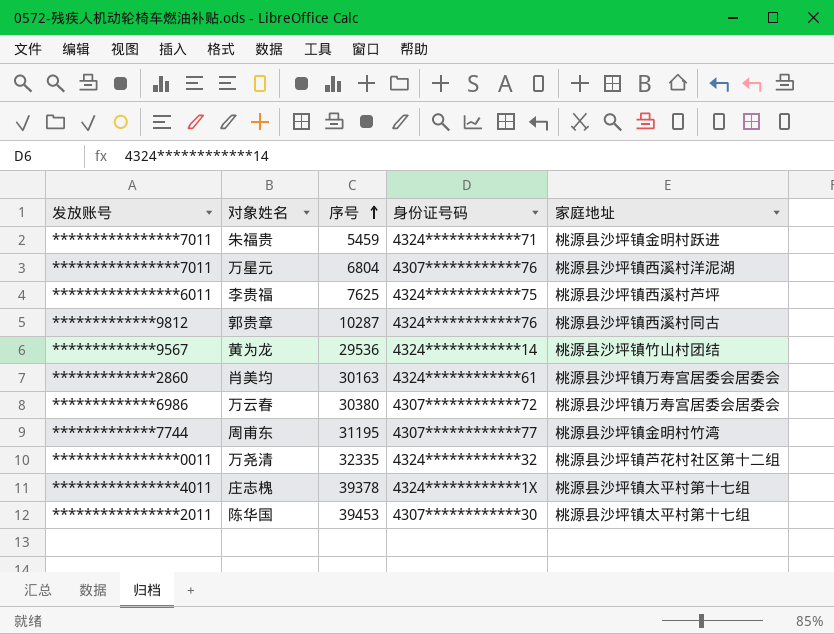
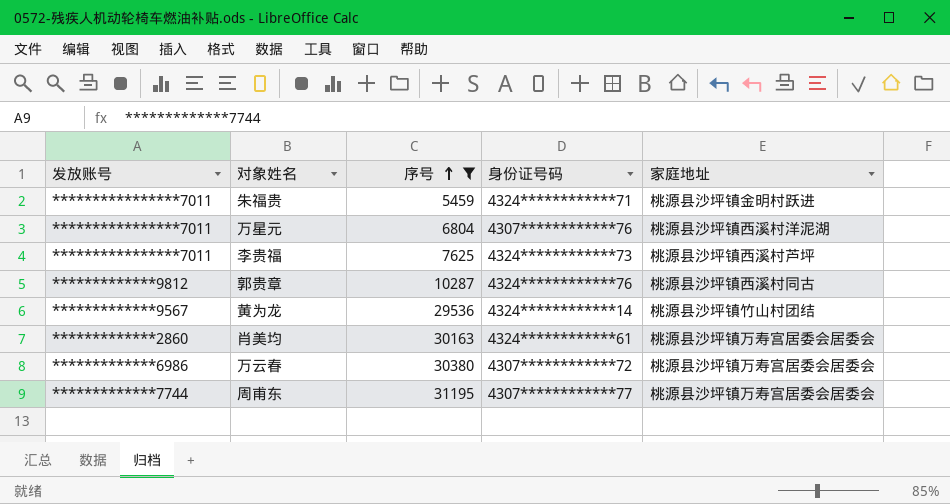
filter: none -> 序号 <= 31195
李贵福 | 发放账号: ****************6011 -> ****************7011
李贵福 | 身份证号码: 4324************75 -> 4324************73
周甫东 | 家庭地址: 桃源县沙坪镇金明村竹湾 -> 桃源县沙坪镇万寿宫居委会居委会

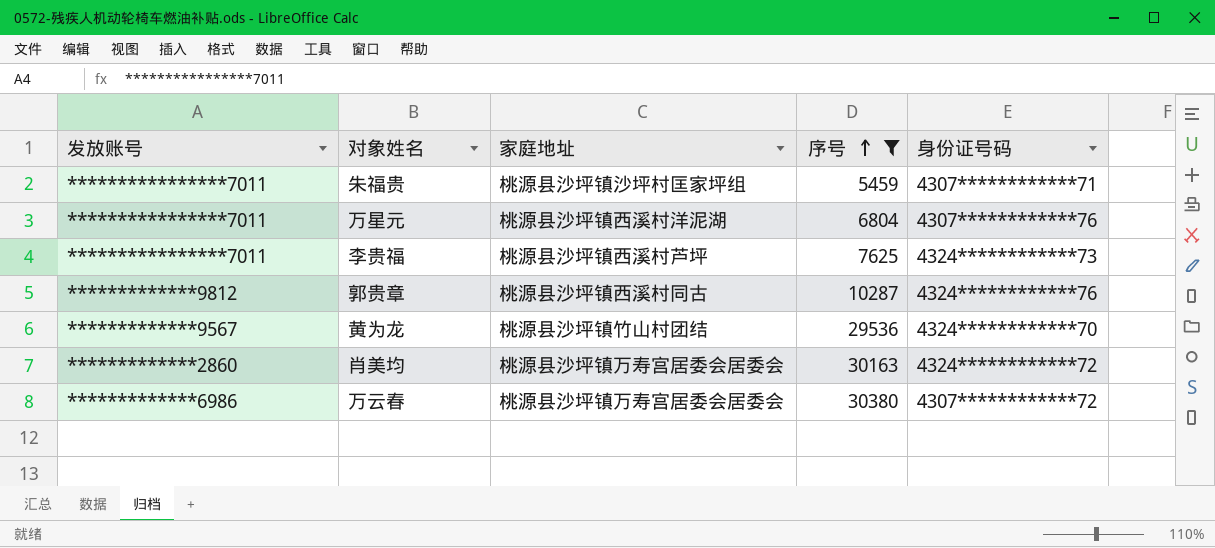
column 家庭地址 | position: 5 -> 3
row 周甫东: *************7744 | 31195 | 4307************77 | 桃源县沙坪镇万寿宫居委会居委会 -> none
朱福贵 | 家庭地址: 桃源县沙坪镇金明村跃进 -> 桃源县沙坪镇沙坪村匡家坪组
朱福贵 | 身份证号码: 4324************71 -> 4307************71
黄为龙 | 身份证号码: 4324************14 -> 4324************70
肖美均 | 身份证号码: 4324************61 -> 4324************72

